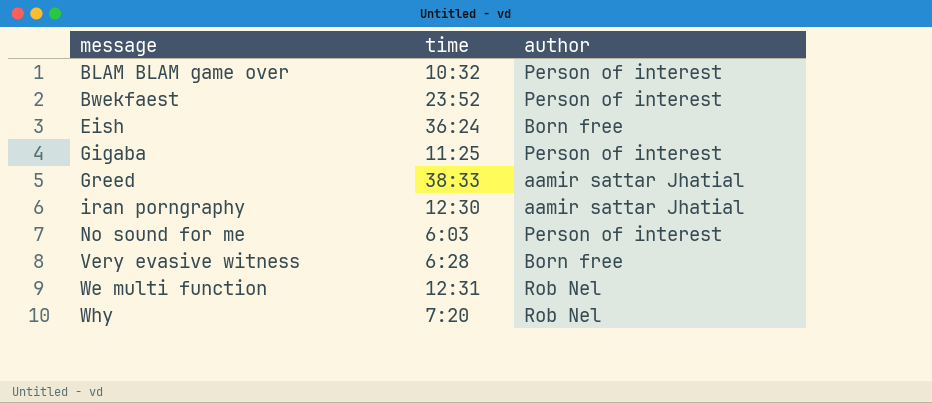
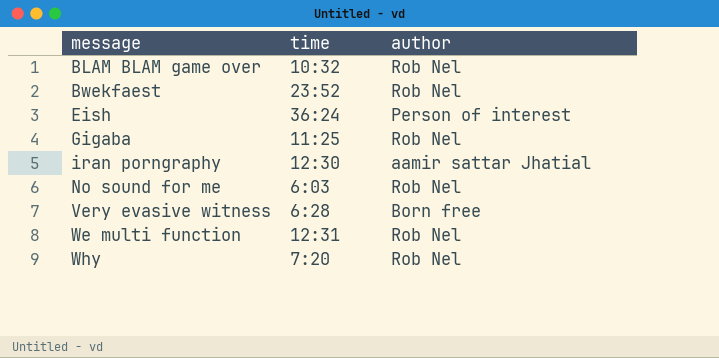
row Greed: 38:33 | aamir sattar Jhatial -> none
BLAM BLAM game over | author: Person of interest -> Rob Nel
Bwekfaest | author: Person of interest -> Rob Nel
Eish | author: Born free -> Person of interest
Gigaba | author: Person of interest -> Rob Nel
No sound for me | author: Person of interest -> Rob Nel

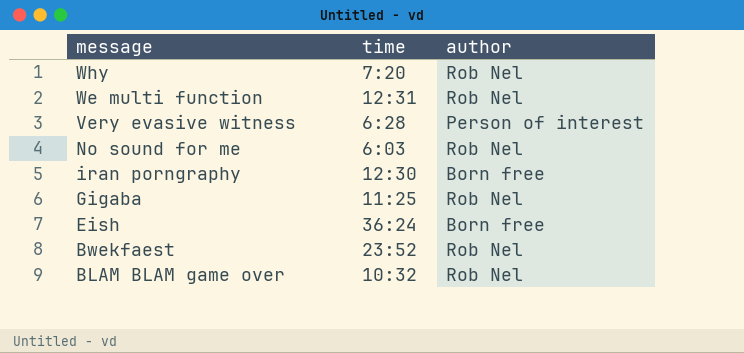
row order: message ascending -> message descending
Very evasive witness | author: Born free -> Person of interest
iran porngraphy | author: aamir sattar Jhatial -> Born free
Eish | author: Person of interest -> Born free

